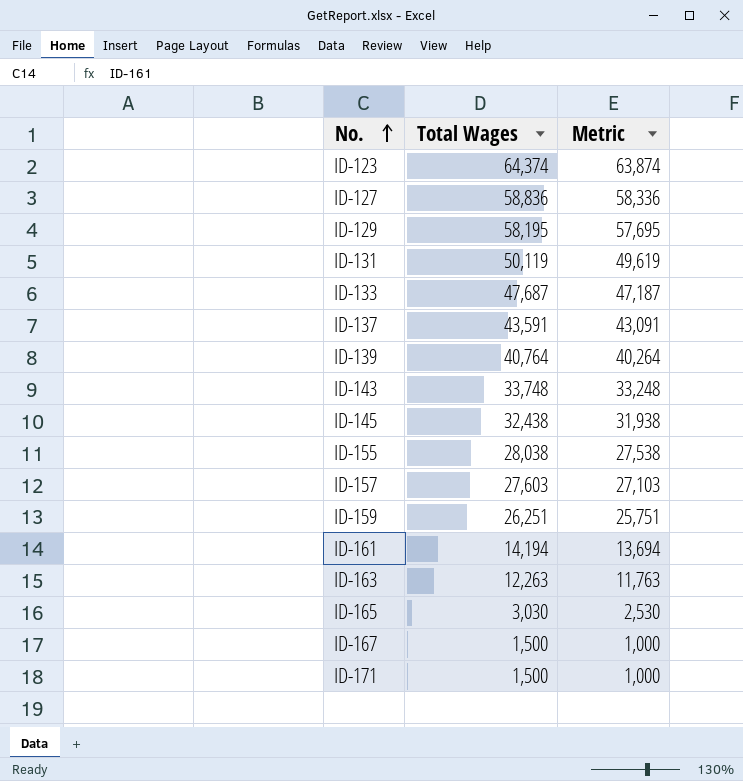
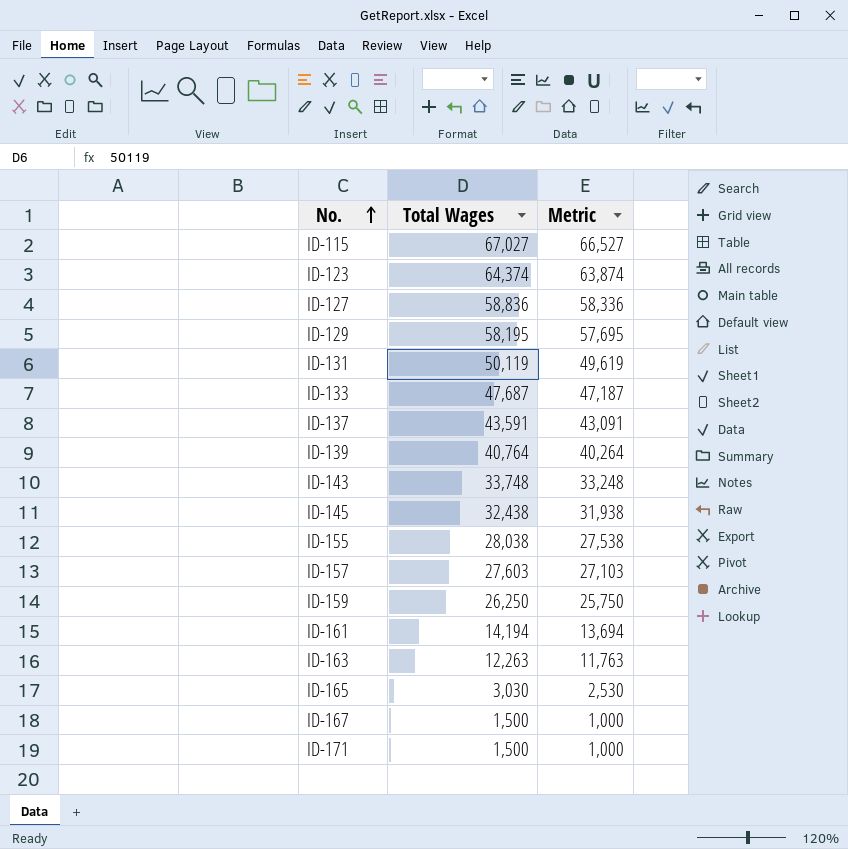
row ID-115: none -> 67,027 | 66,527
ID-159 | Total Wages: 26,251 -> 26,250
ID-159 | Metric: 25,751 -> 25,750

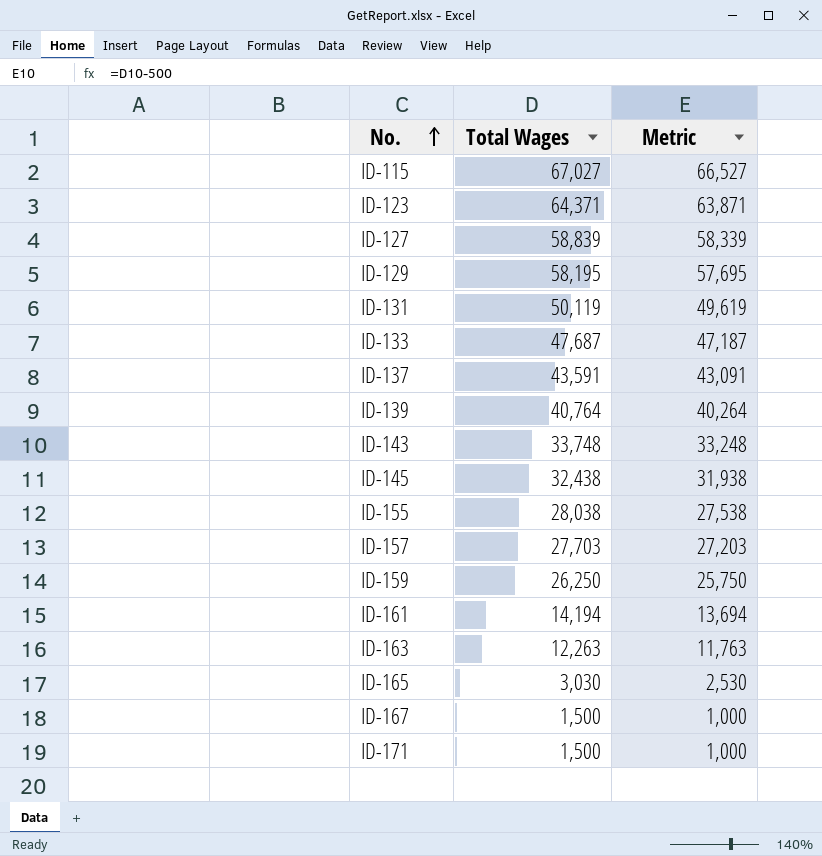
ID-123 | Total Wages: 64,374 -> 64,371
ID-123 | Metric: 63,874 -> 63,871
ID-127 | Total Wages: 58,836 -> 58,839
ID-127 | Metric: 58,336 -> 58,339
ID-157 | Total Wages: 27,603 -> 27,703
ID-157 | Metric: 27,103 -> 27,203

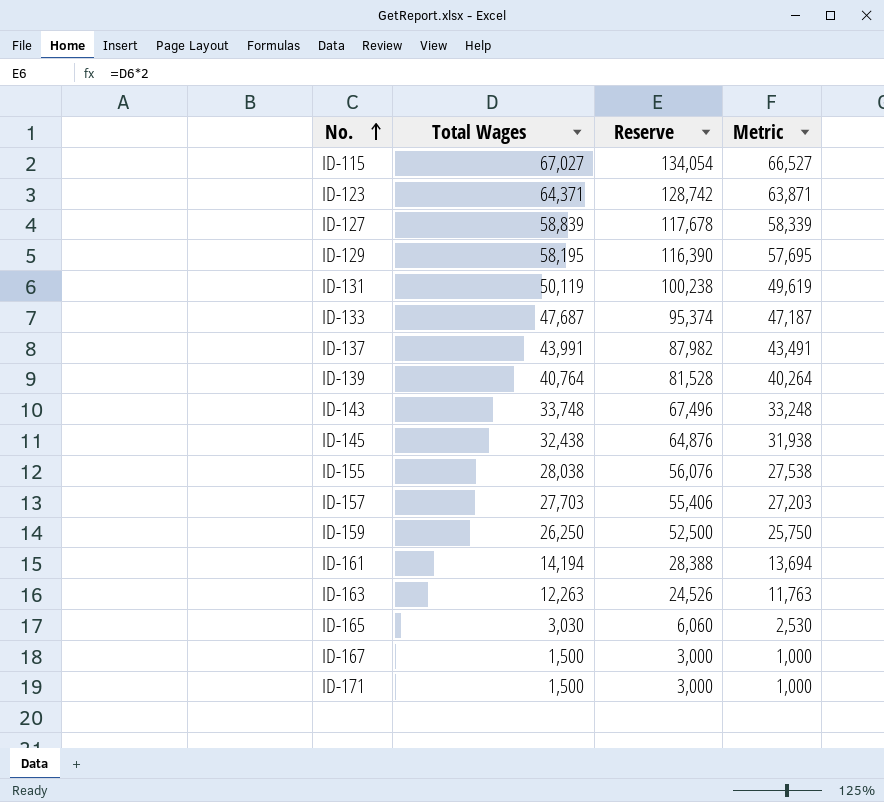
column Reserve | formula: none -> [Total Wages] * 2
ID-137 | Total Wages: 43,591 -> 43,991
ID-137 | Metric: 43,091 -> 43,491

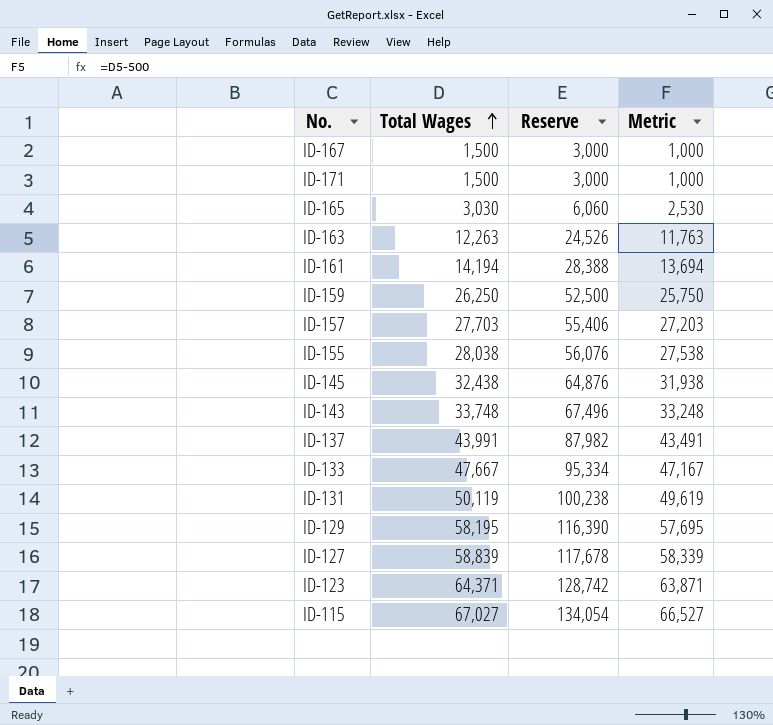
row order: No. ascending -> Total Wages ascending
row ID-139: 40,764 | 81,528 | 40,264 -> none
ID-133 | Total Wages: 47,687 -> 47,667
ID-133 | Reserve: 95,374 -> 95,334
ID-133 | Metric: 47,187 -> 47,167

